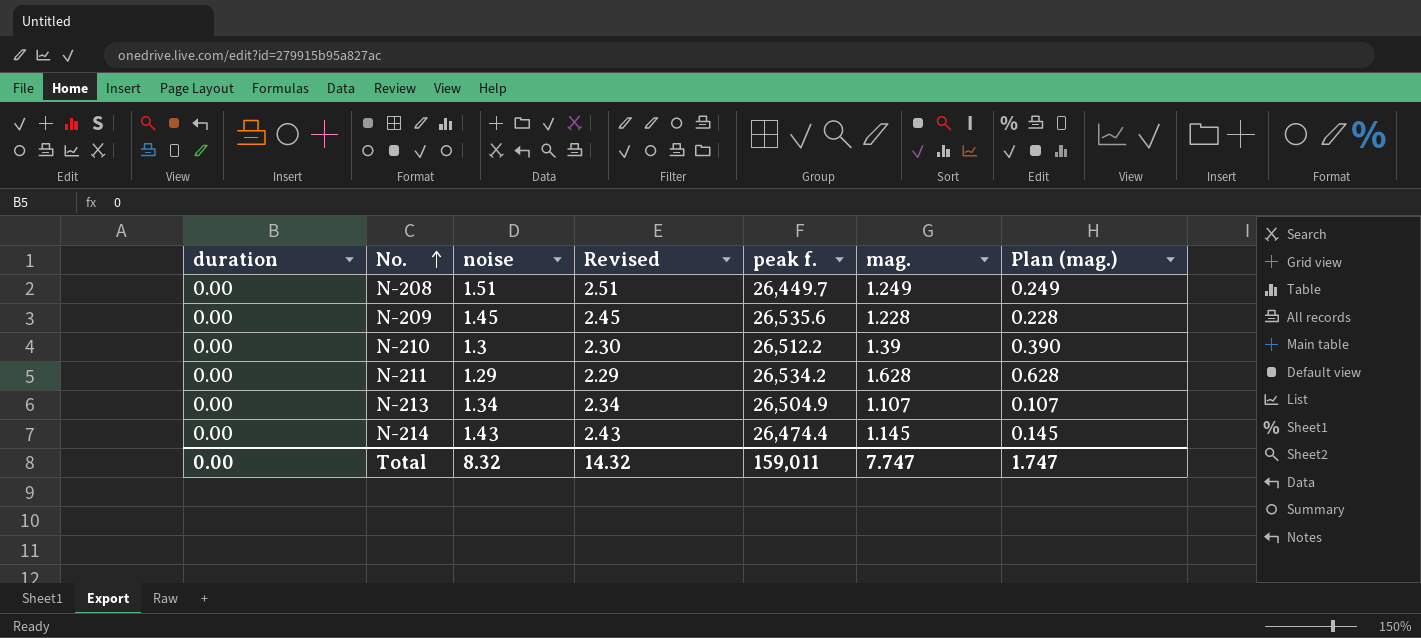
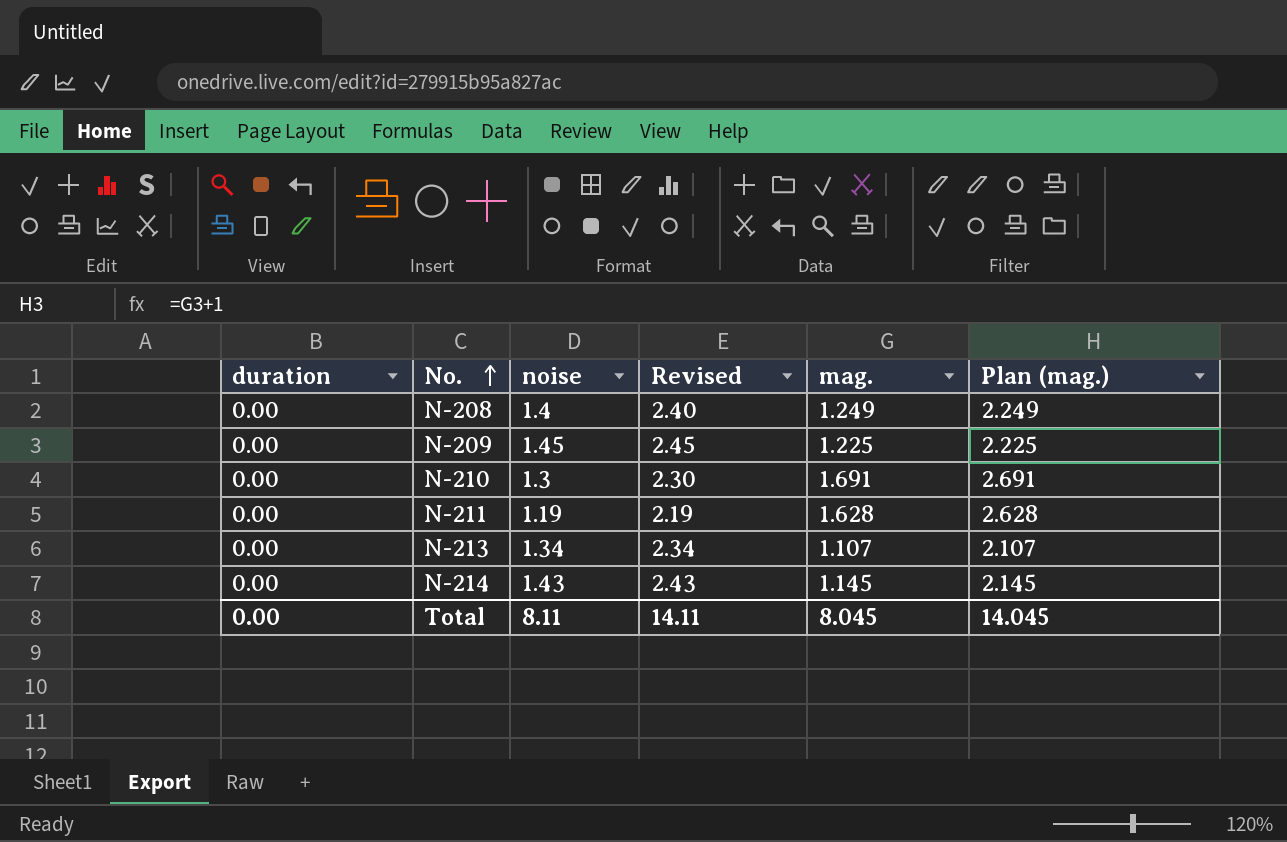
column peak f. | position: 5 -> none
column Plan (mag.) | formula: [mag.] - 1 -> [mag.] + 1
N-208 | noise: 1.51 -> 1.4
N-208 | Revised: 2.51 -> 2.40
N-209 | mag.: 1.228 -> 1.225
N-210 | mag.: 1.39 -> 1.691
N-211 | noise: 1.29 -> 1.19
N-211 | Revised: 2.29 -> 2.19
Total | noise: 8.32 -> 8.11
Total | Revised: 14.32 -> 14.11
Total | mag.: 7.747 -> 8.045
Total | Plan (mag.): 1.747 -> 14.045

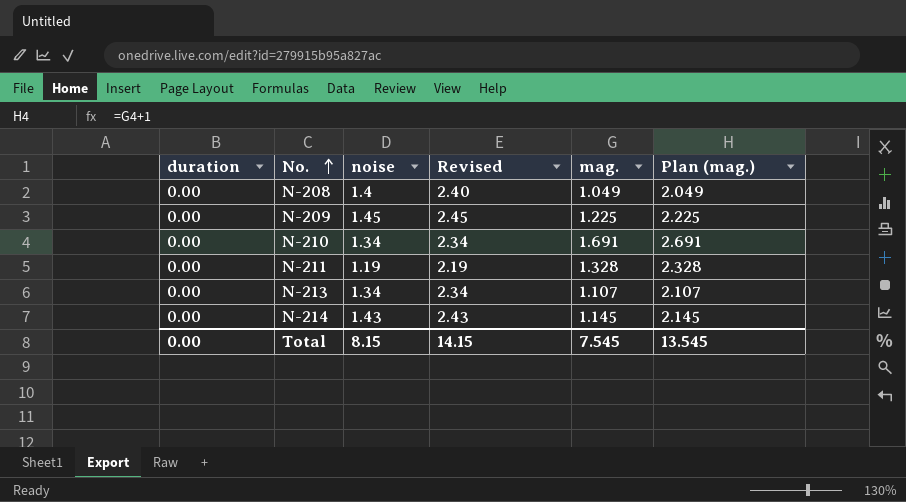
N-208 | mag.: 1.249 -> 1.049
N-208 | Plan (mag.): 2.249 -> 2.049
N-210 | noise: 1.3 -> 1.34
N-210 | Revised: 2.30 -> 2.34
N-211 | mag.: 1.628 -> 1.328
N-211 | Plan (mag.): 2.628 -> 2.328
Total | noise: 8.11 -> 8.15
Total | Revised: 14.11 -> 14.15
Total | mag.: 8.045 -> 7.545
Total | Plan (mag.): 14.045 -> 13.545

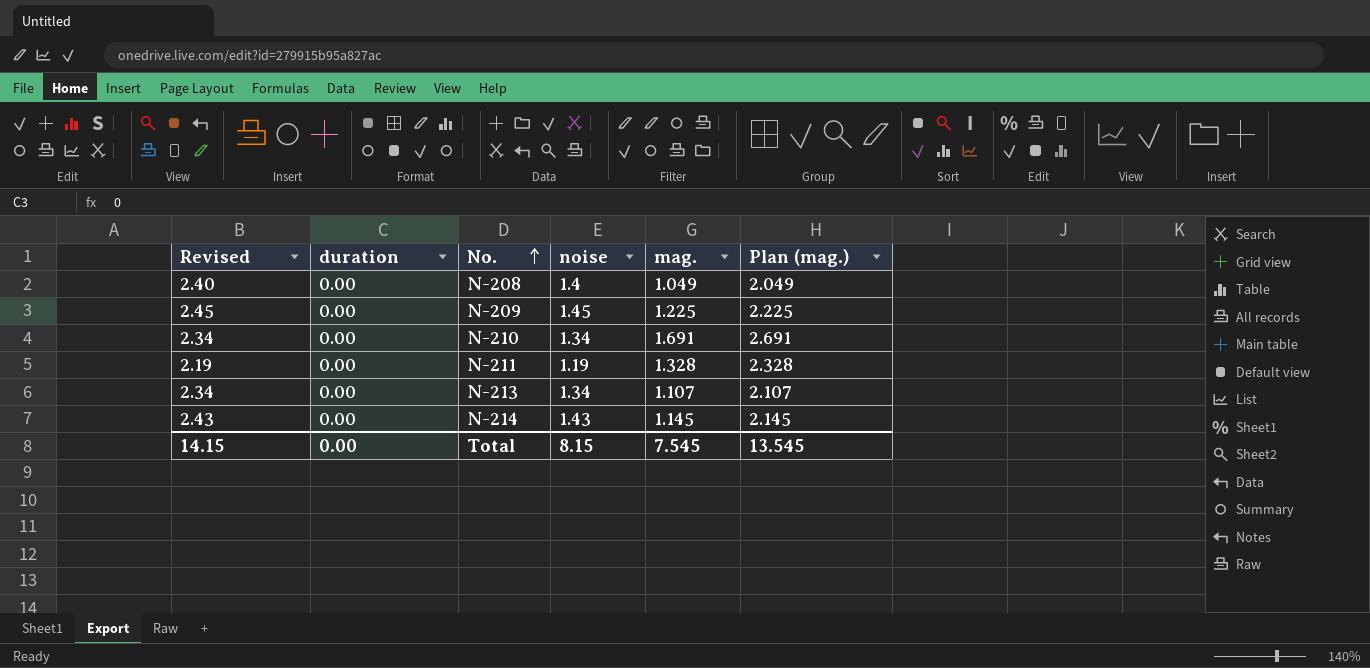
column Revised | position: 4 -> 1

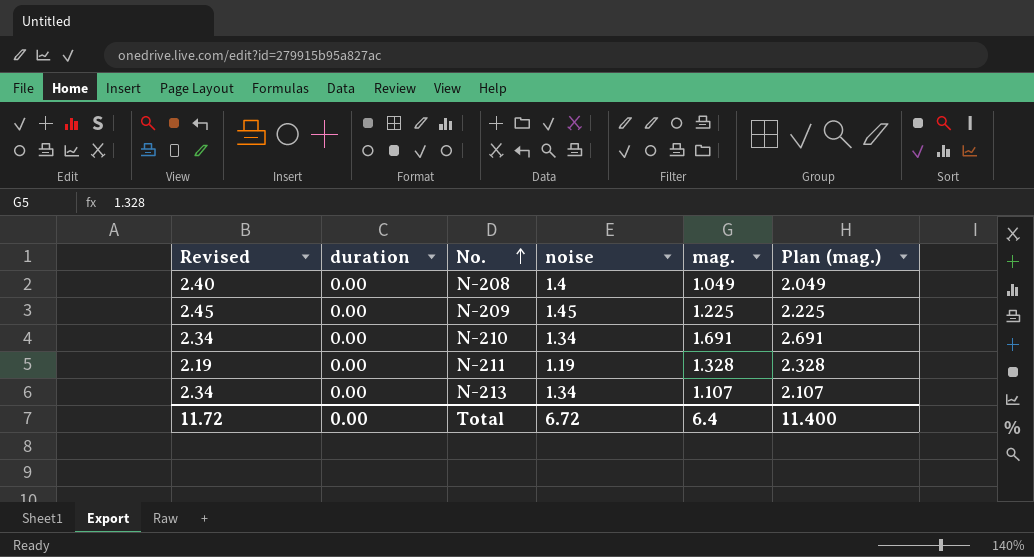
row N-214: 2.43 | 0.00 | 1.43 | 1.145 | 2.145 -> none
Total | Revised: 14.15 -> 11.72
Total | noise: 8.15 -> 6.72
Total | mag.: 7.545 -> 6.4
Total | Plan (mag.): 13.545 -> 11.400

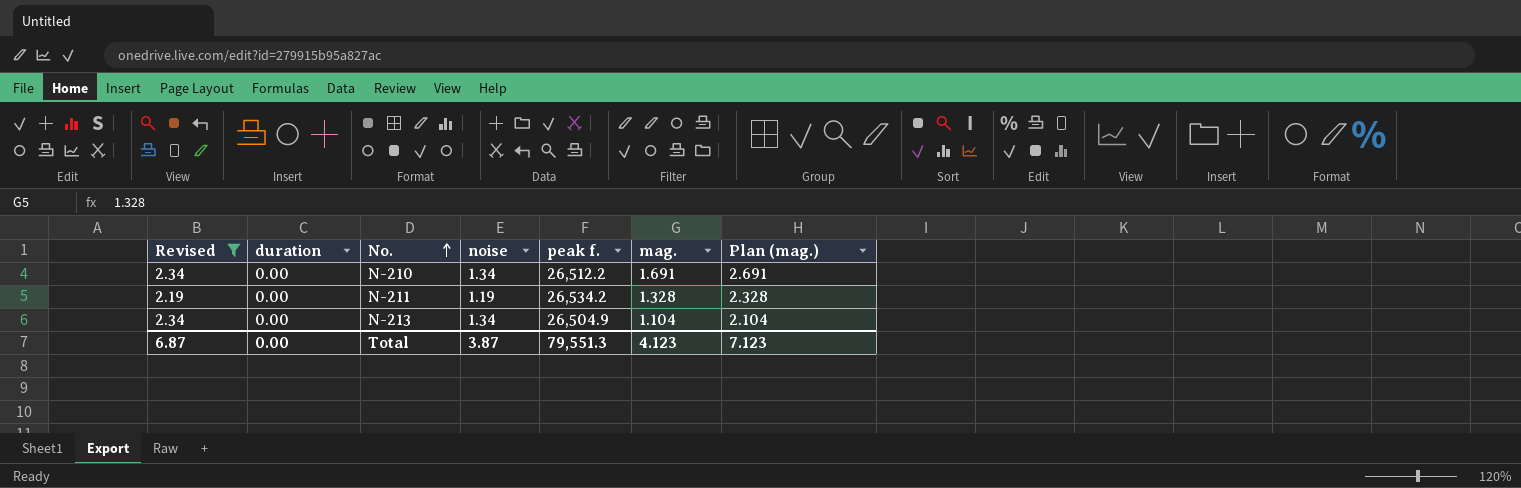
filter: none -> Revised <= 2.34
column peak f. | position: none -> 5
N-213 | mag.: 1.107 -> 1.104
N-213 | Plan (mag.): 2.107 -> 2.104
Total | Revised: 11.72 -> 6.87
Total | noise: 6.72 -> 3.87
Total | mag.: 6.4 -> 4.123
Total | Plan (mag.): 11.400 -> 7.123

